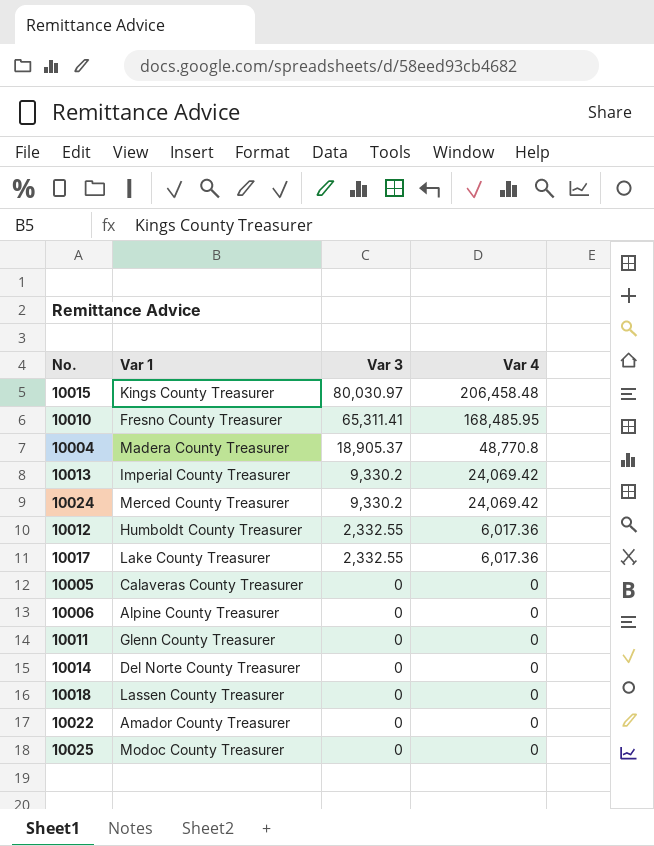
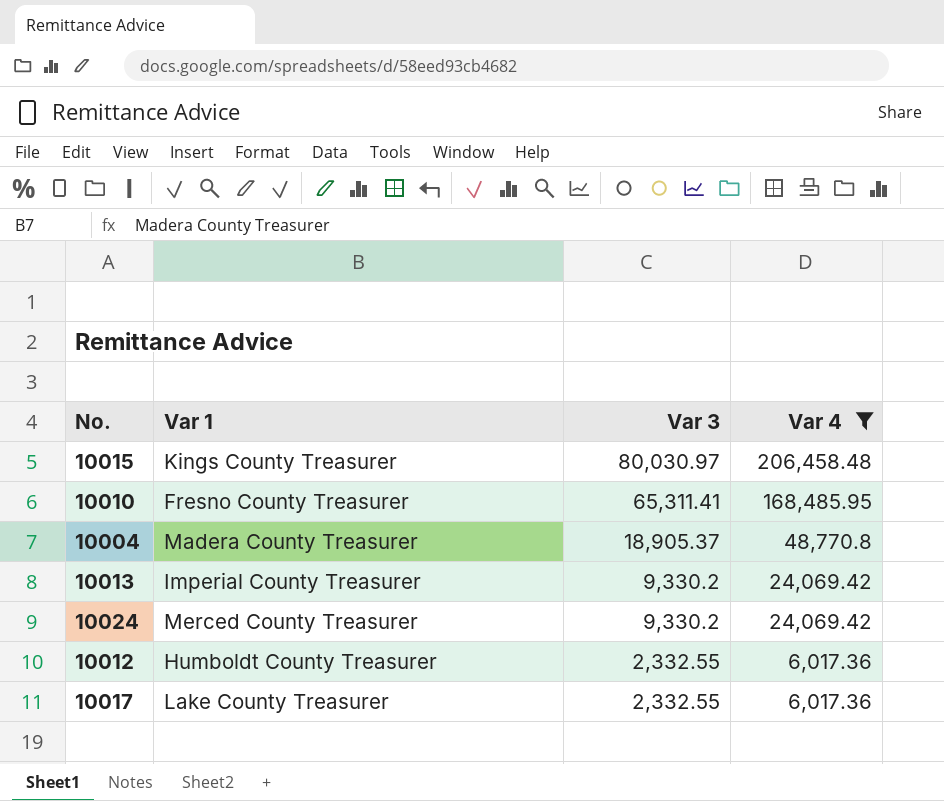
filter: none -> Var 4 != 0

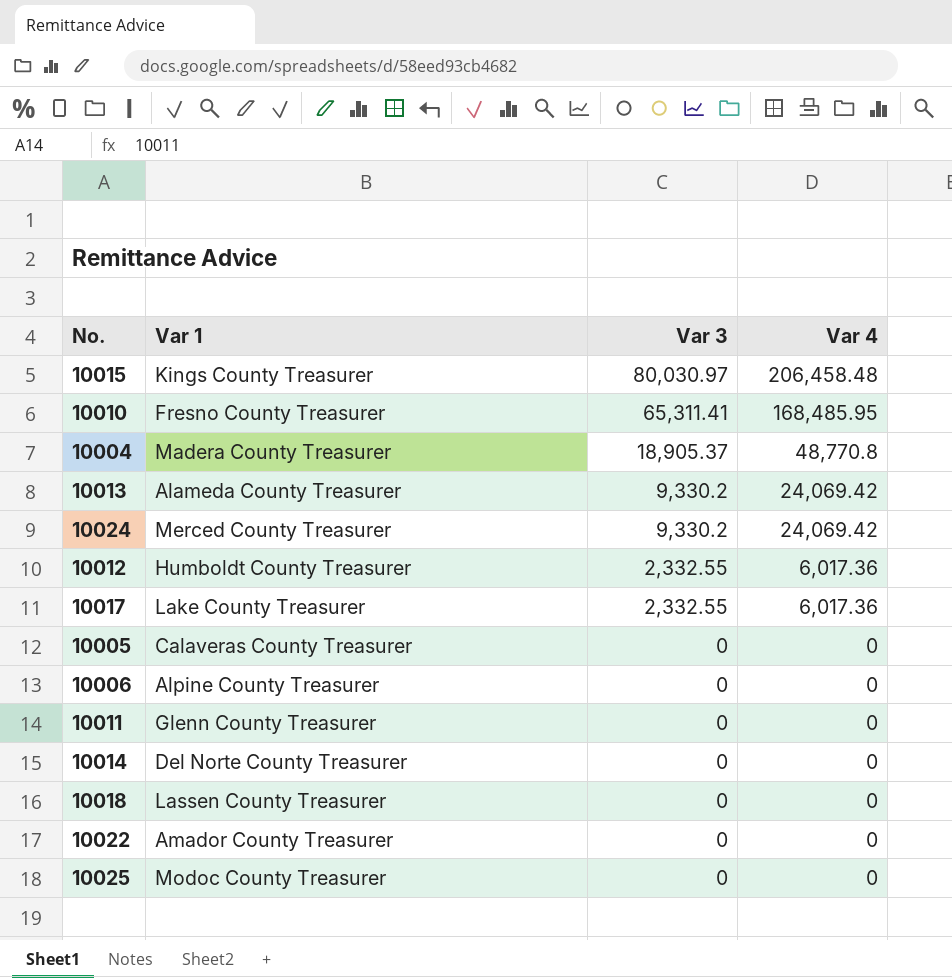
filter: Var 4 != 0 -> none
10013 | Var 1: Imperial County Treasurer -> Alameda County Treasurer

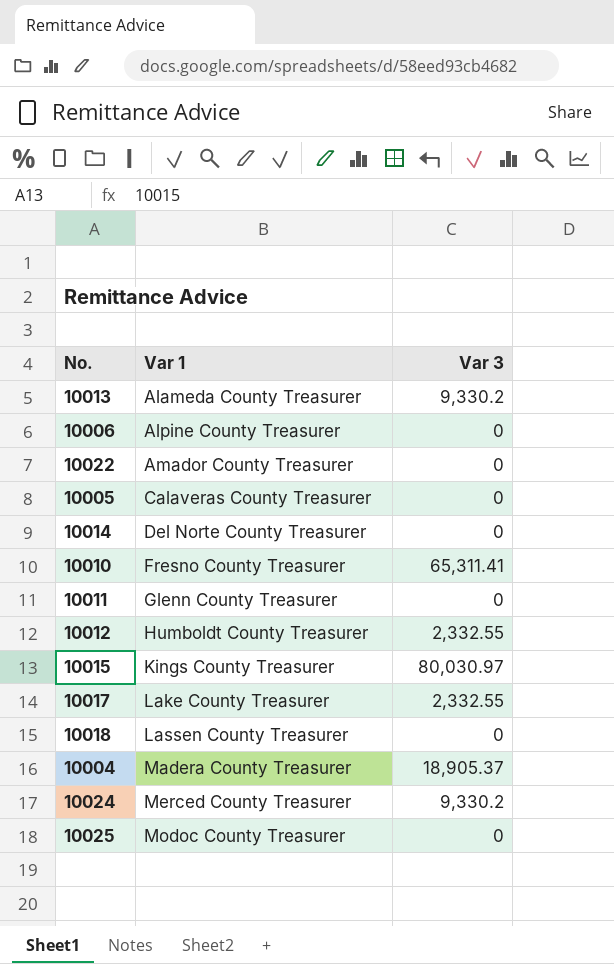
row order: Var 3 descending -> Var 1 ascending
column Var 4 | position: 4 -> none

